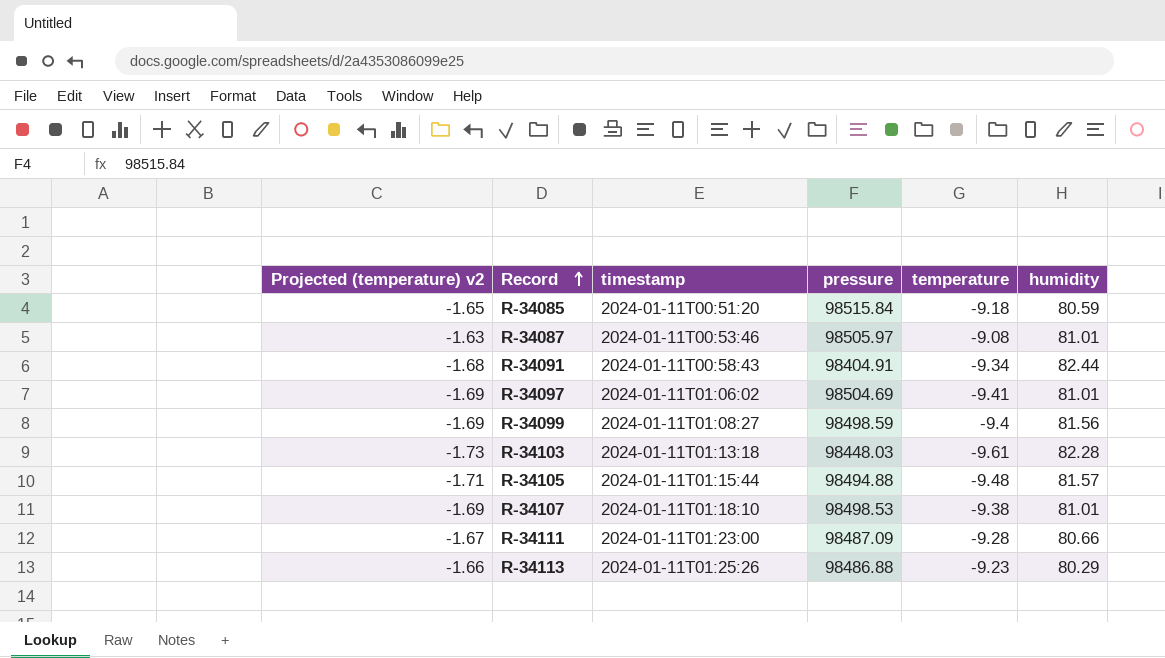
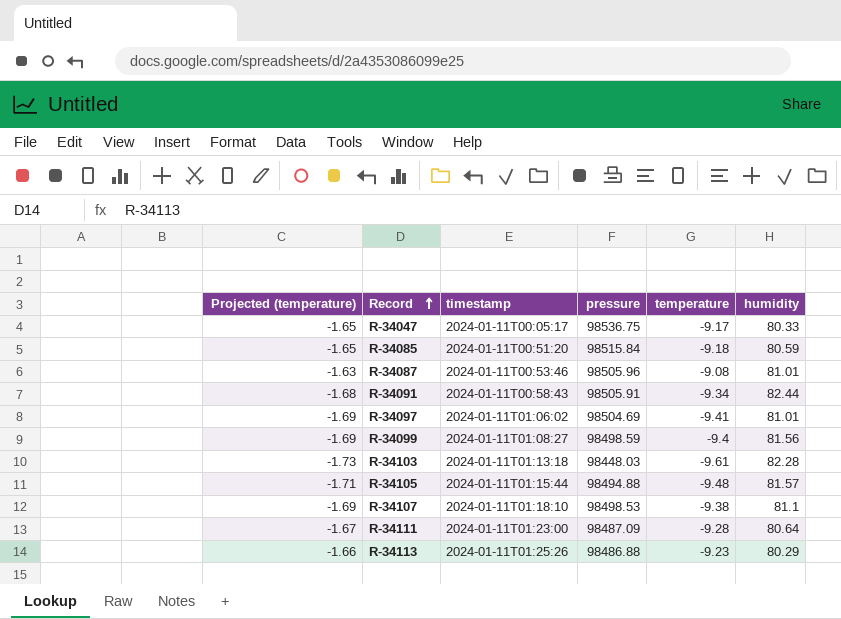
column name: Projected (temperature) v2 -> Projected (temperature)
row R-34047: none -> -1.65 | 2024-01-11T00:05:17 | 98536.75 | -9.17 | 80.33
R-34087 | pressure: 98505.97 -> 98505.96
R-34091 | pressure: 98404.91 -> 98505.91
R-34107 | humidity: 81.01 -> 81.1
R-34111 | humidity: 80.66 -> 80.64

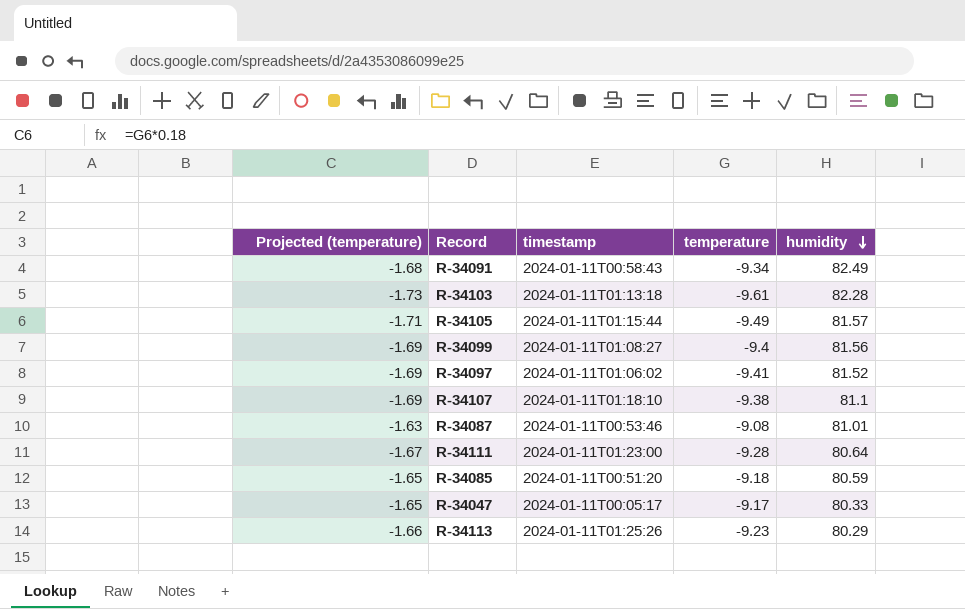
row order: Record ascending -> humidity descending
column pressure | position: 4 -> none
R-34091 | humidity: 82.44 -> 82.49
R-34105 | temperature: -9.48 -> -9.49
R-34097 | humidity: 81.01 -> 81.52

